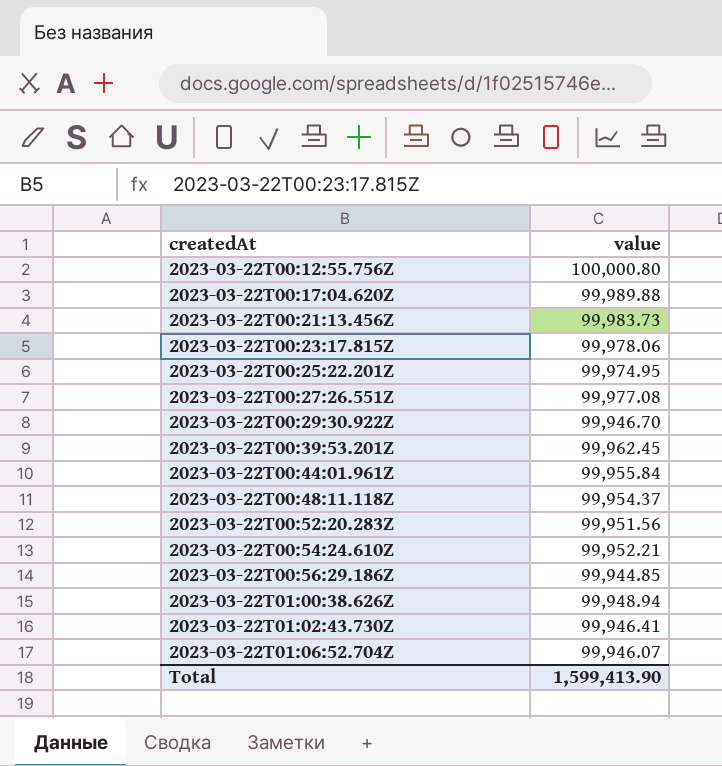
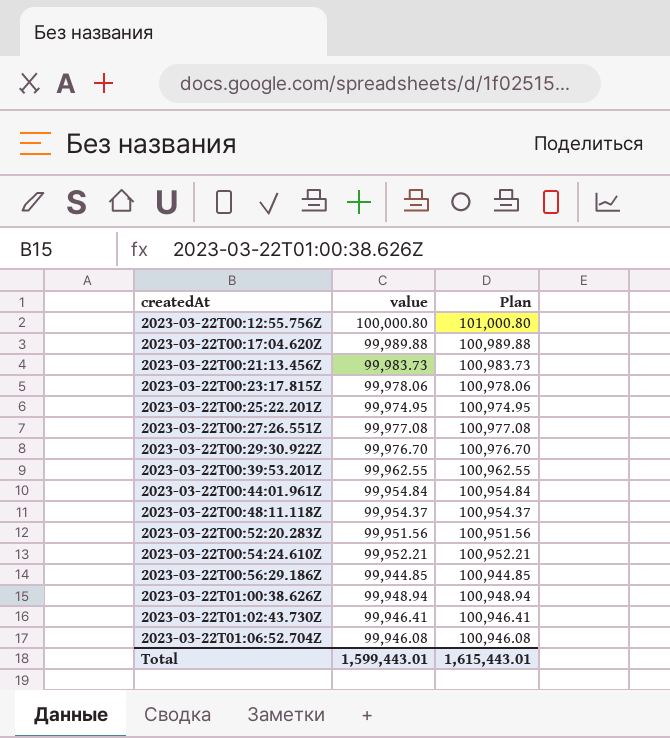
column Plan | formula: none -> [value] + 1000
2023-03-22T00:29:30.922Z | value: 99,946.70 -> 99,976.70
2023-03-22T00:39:53.201Z | value: 99,962.45 -> 99,962.55
2023-03-22T00:44:01.961Z | value: 99,955.84 -> 99,954.84
2023-03-22T01:06:52.704Z | value: 99,946.07 -> 99,946.08
Total | value: 1,599,413.90 -> 1,599,443.01

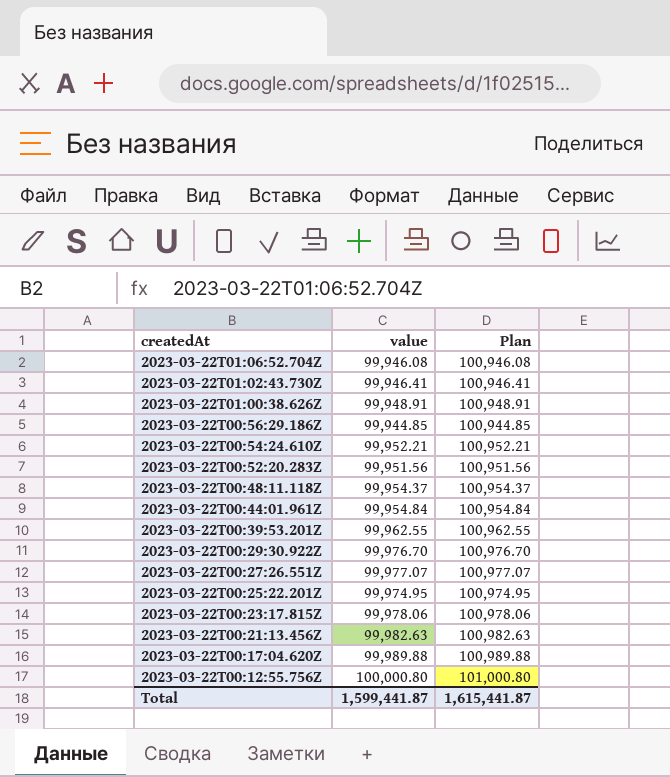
row order: createdAt ascending -> createdAt descending
2023-03-22T01:00:38.626Z | value: 99,948.94 -> 99,948.91
2023-03-22T01:00:38.626Z | Plan: 100,948.94 -> 100,948.91
2023-03-22T00:27:26.551Z | value: 99,977.08 -> 99,977.07
2023-03-22T00:27:26.551Z | Plan: 100,977.08 -> 100,977.07
2023-03-22T00:21:13.456Z | value: 99,983.73 -> 99,982.63
2023-03-22T00:21:13.456Z | Plan: 100,983.73 -> 100,982.63
Total | value: 1,599,443.01 -> 1,599,441.87
Total | Plan: 1,615,443.01 -> 1,615,441.87

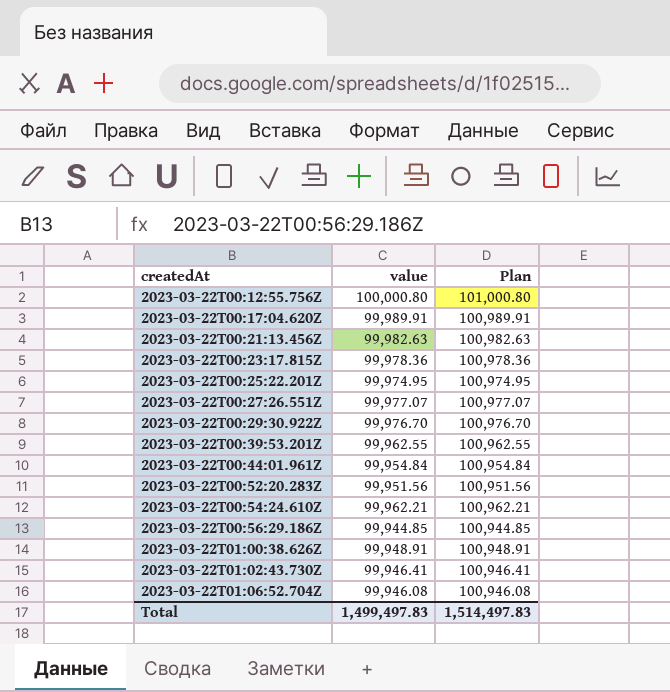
row order: createdAt descending -> createdAt ascending
row 2023-03-22T00:48:11.118Z: 99,954.37 | 100,954.37 -> none
2023-03-22T00:17:04.620Z | value: 99,989.88 -> 99,989.91
2023-03-22T00:17:04.620Z | Plan: 100,989.88 -> 100,989.91
2023-03-22T00:23:17.815Z | value: 99,978.06 -> 99,978.36
2023-03-22T00:23:17.815Z | Plan: 100,978.06 -> 100,978.36
2023-03-22T00:54:24.610Z | value: 99,952.21 -> 99,962.21
2023-03-22T00:54:24.610Z | Plan: 100,952.21 -> 100,962.21
Total | value: 1,599,441.87 -> 1,499,497.83
Total | Plan: 1,615,441.87 -> 1,514,497.83

